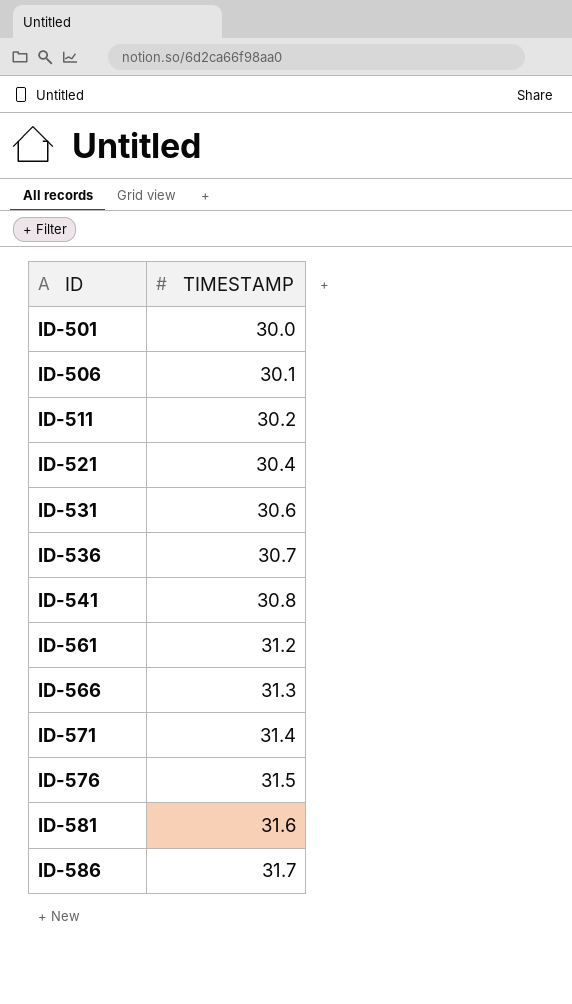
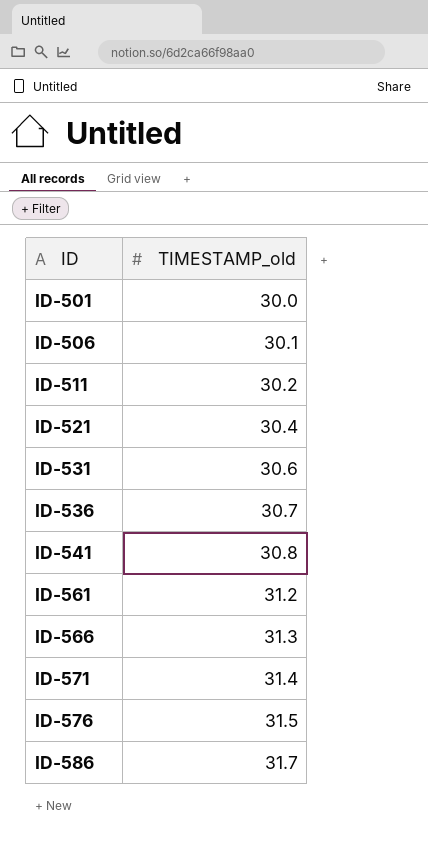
column name: TIMESTAMP -> TIMESTAMP_old
row ID-581: 31.6 -> none

